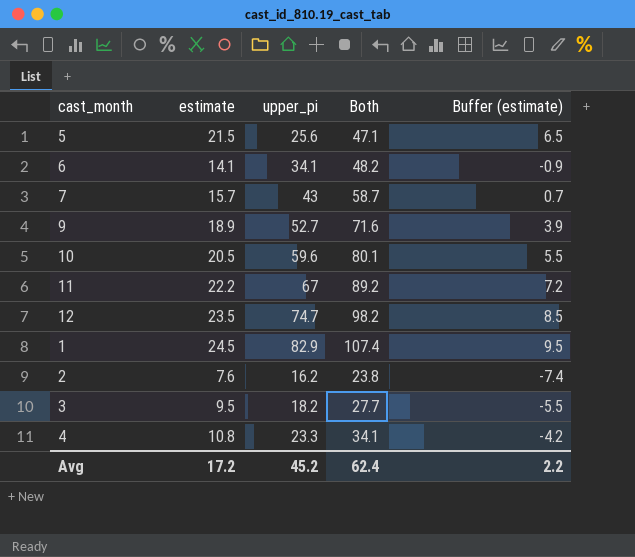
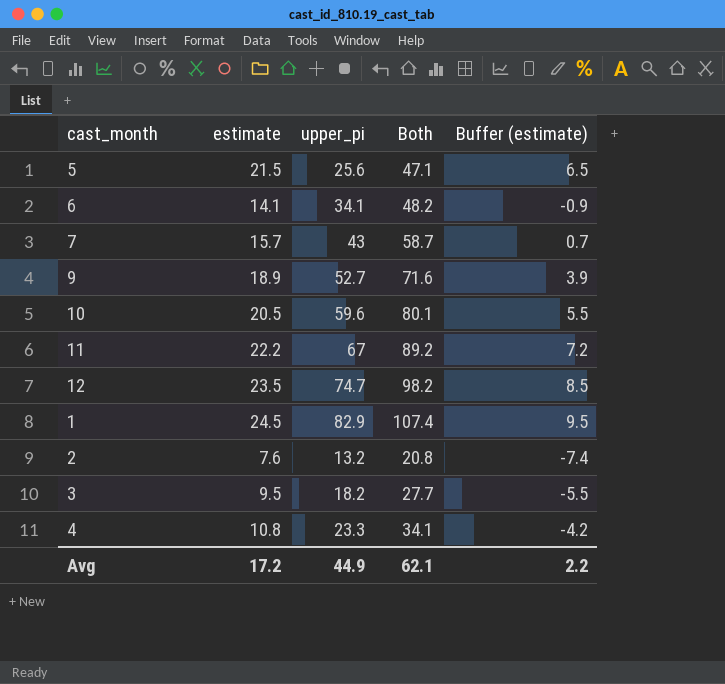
2 | upper_pi: 16.2 -> 13.2
2 | Both: 23.8 -> 20.8
Avg | upper_pi: 45.2 -> 44.9
Avg | Both: 62.4 -> 62.1

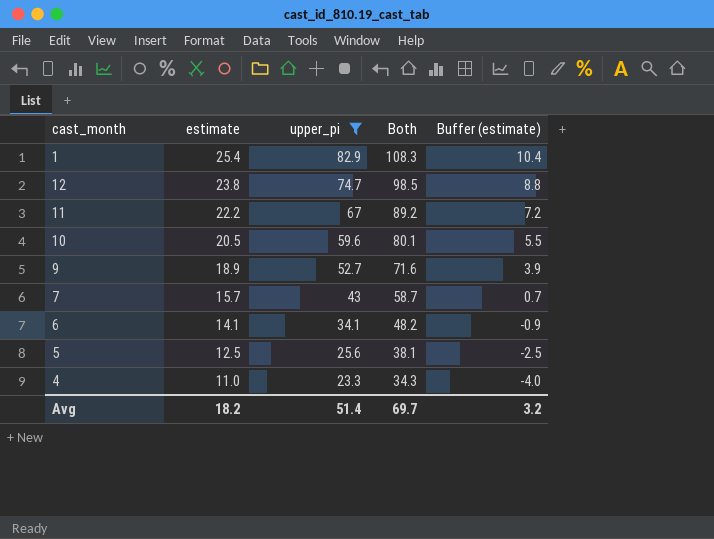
filter: none -> upper_pi >= 23.3
row order: none -> estimate descending
1 | estimate: 24.5 -> 25.4
1 | Both: 107.4 -> 108.3
1 | Buffer (estimate): 9.5 -> 10.4
12 | estimate: 23.5 -> 23.8
12 | Both: 98.2 -> 98.5
12 | Buffer (estimate): 8.5 -> 8.8
5 | estimate: 21.5 -> 12.5
5 | Both: 47.1 -> 38.1
5 | Buffer (estimate): 6.5 -> -2.5
4 | estimate: 10.8 -> 11.0
4 | Both: 34.1 -> 34.3
4 | Buffer (estimate): -4.2 -> -4.0
Avg | estimate: 17.2 -> 18.2
Avg | upper_pi: 44.9 -> 51.4
Avg | Both: 62.1 -> 69.7
Avg | Buffer (estimate): 2.2 -> 3.2

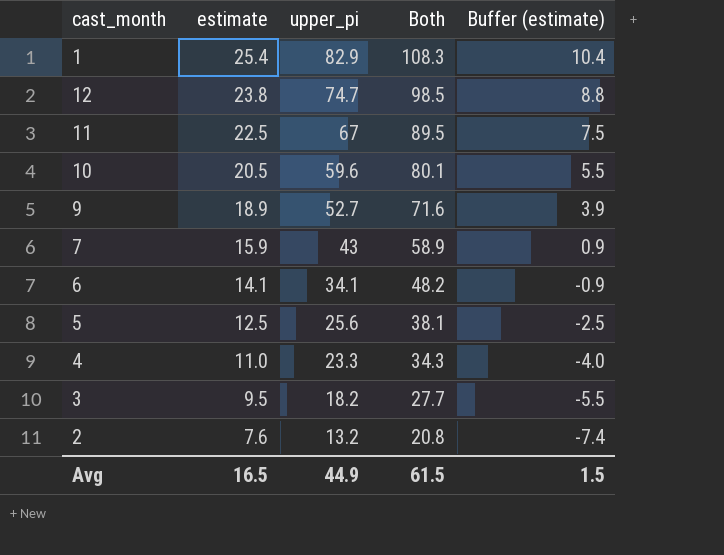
filter: upper_pi >= 23.3 -> none
11 | estimate: 22.2 -> 22.5
11 | Both: 89.2 -> 89.5
11 | Buffer (estimate): 7.2 -> 7.5
7 | estimate: 15.7 -> 15.9
7 | Both: 58.7 -> 58.9
7 | Buffer (estimate): 0.7 -> 0.9
Avg | estimate: 18.2 -> 16.5
Avg | upper_pi: 51.4 -> 44.9
Avg | Both: 69.7 -> 61.5
Avg | Buffer (estimate): 3.2 -> 1.5

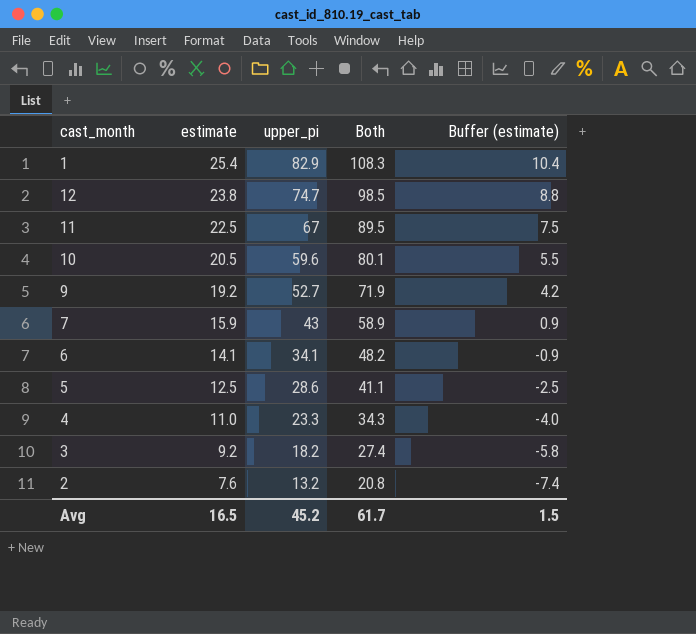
9 | estimate: 18.9 -> 19.2
9 | Both: 71.6 -> 71.9
9 | Buffer (estimate): 3.9 -> 4.2
5 | upper_pi: 25.6 -> 28.6
5 | Both: 38.1 -> 41.1
3 | estimate: 9.5 -> 9.2
3 | Both: 27.7 -> 27.4
3 | Buffer (estimate): -5.5 -> -5.8
Avg | upper_pi: 44.9 -> 45.2
Avg | Both: 61.5 -> 61.7

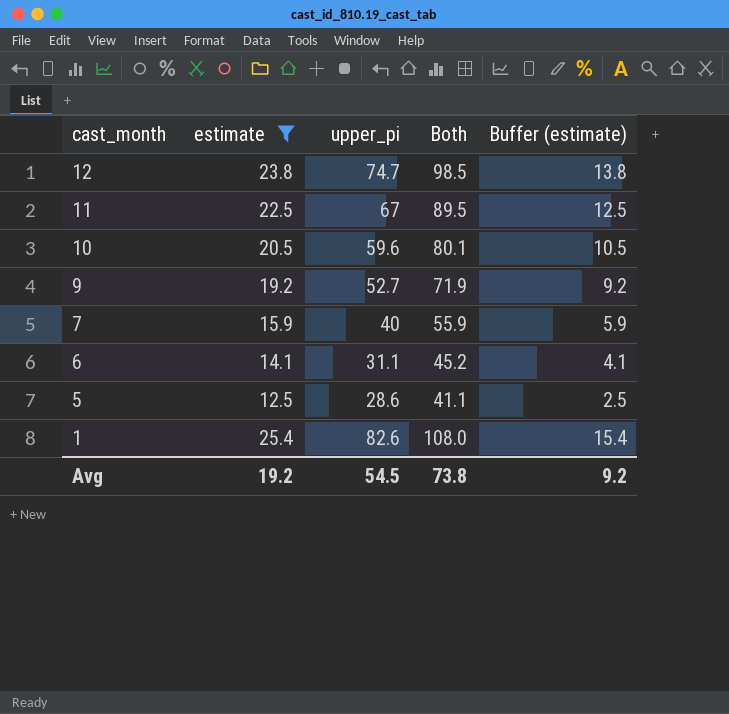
filter: none -> estimate >= 12.5
row order: estimate descending -> cast_month descending
column Buffer (estimate) | formula: [estimate] - 15 -> [estimate] - 10
7 | upper_pi: 43 -> 40
7 | Both: 58.9 -> 55.9
6 | upper_pi: 34.1 -> 31.1
6 | Both: 48.2 -> 45.2
1 | upper_pi: 82.9 -> 82.6
1 | Both: 108.3 -> 108.0
Avg | estimate: 16.5 -> 19.2
Avg | upper_pi: 45.2 -> 54.5
Avg | Both: 61.7 -> 73.8
Avg | Buffer (estimate): 1.5 -> 9.2

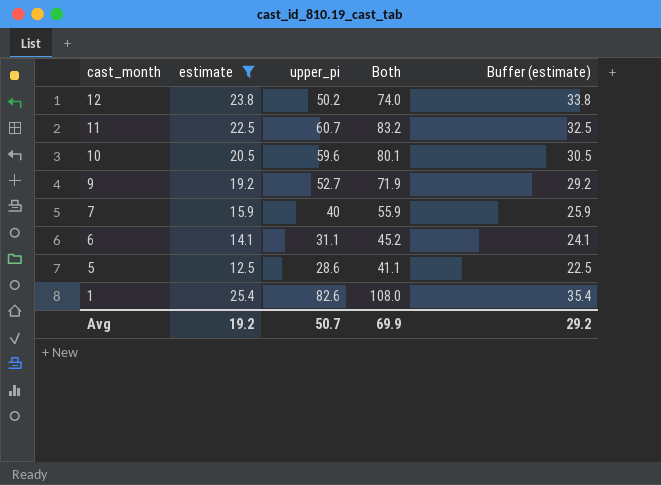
column Buffer (estimate) | formula: [estimate] - 10 -> [estimate] + 10
12 | upper_pi: 74.7 -> 50.2
12 | Both: 98.5 -> 74.0
11 | upper_pi: 67 -> 60.7
11 | Both: 89.5 -> 83.2
Avg | upper_pi: 54.5 -> 50.7
Avg | Both: 73.8 -> 69.9
Avg | Buffer (estimate): 9.2 -> 29.2

